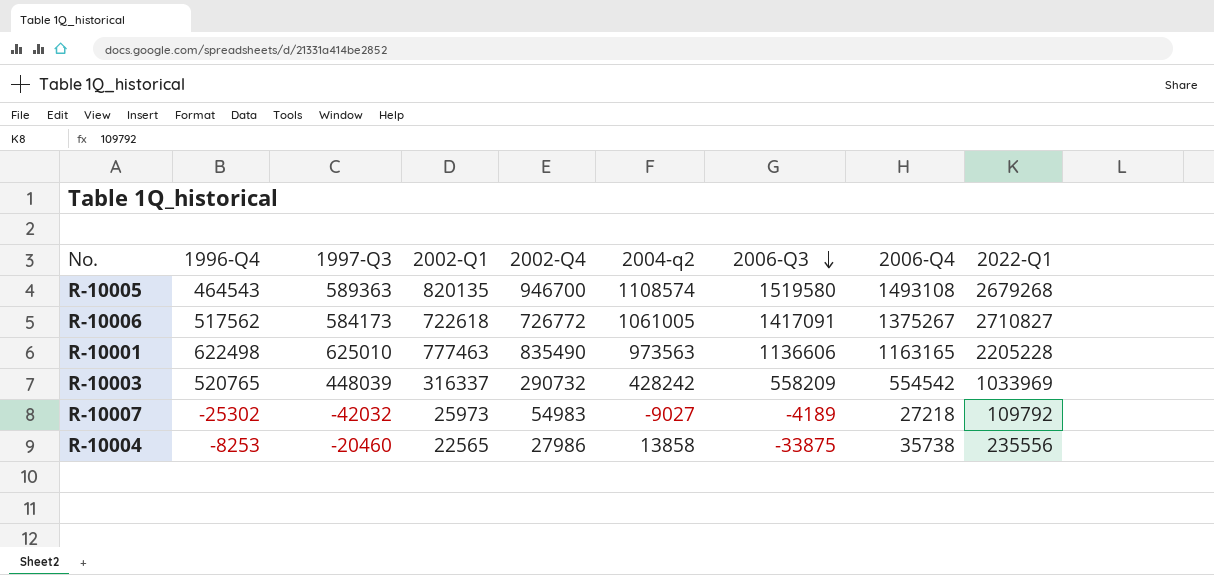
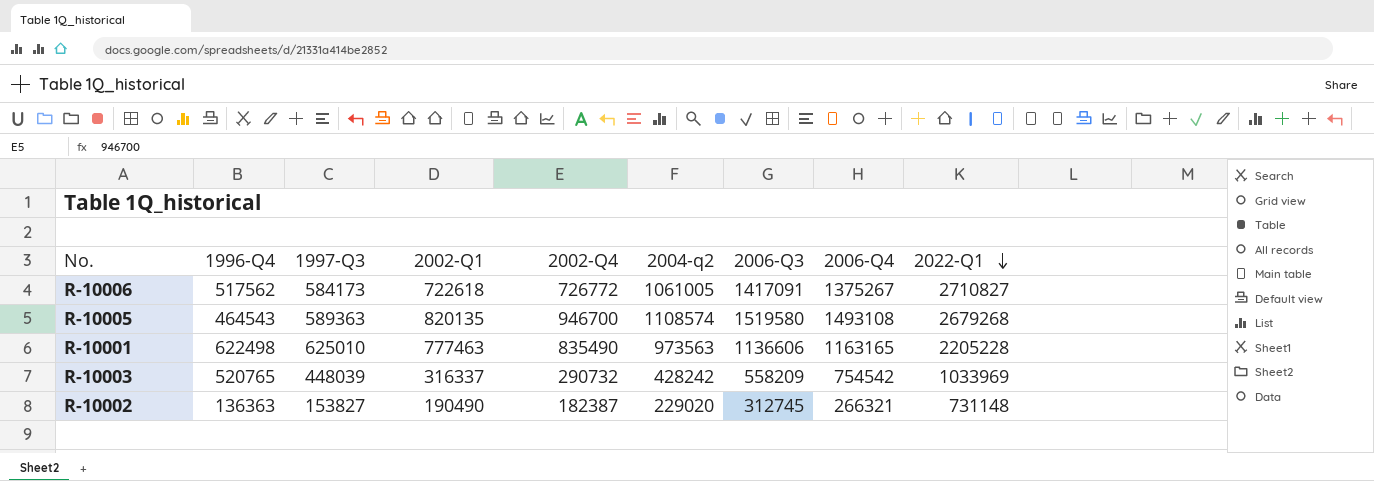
row order: 2006-Q3 descending -> 2022-Q1 descending
row R-10007: -25302 | -42032 | 25973 | 54983 | -9027 | -4189 | 27218 | 109792 -> none
row R-10004: -8253 | -20460 | 22565 | 27986 | 13858 | -33875 | 35738 | 235556 -> none
R-10003 | 2006-Q4: 554542 -> 754542
row R-10002: none -> 136363 | 153827 | 190490 | 182387 | 229020 | 312745 | 266321 | 731148

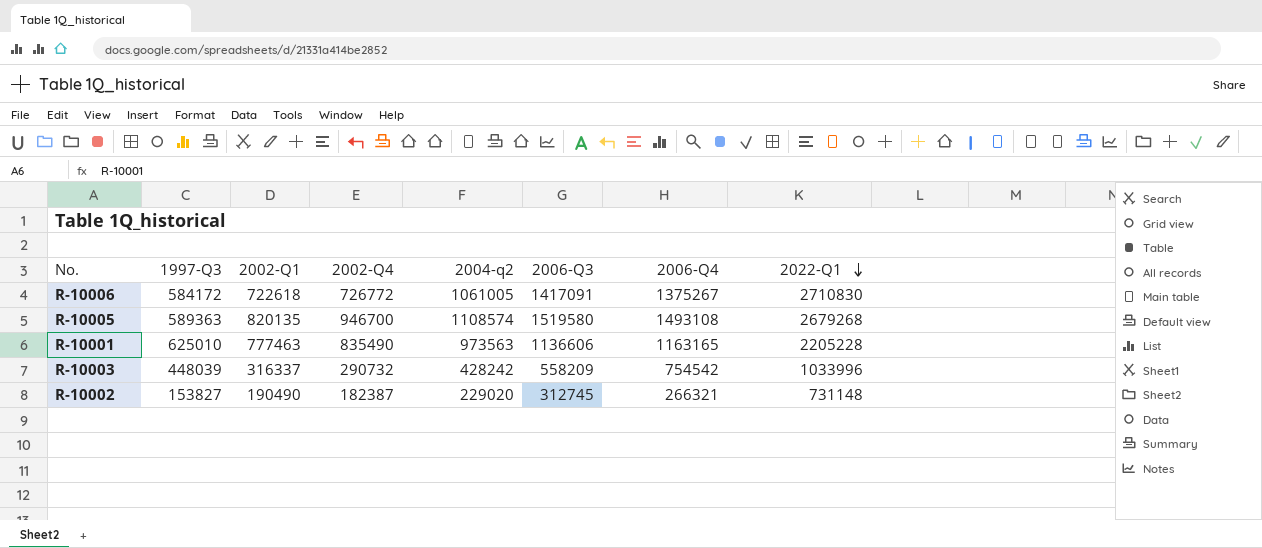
column 1996-Q4 | position: 2 -> none
R-10006 | 1997-Q3: 584173 -> 584172
R-10006 | 2022-Q1: 2710827 -> 2710830
R-10003 | 2022-Q1: 1033969 -> 1033996

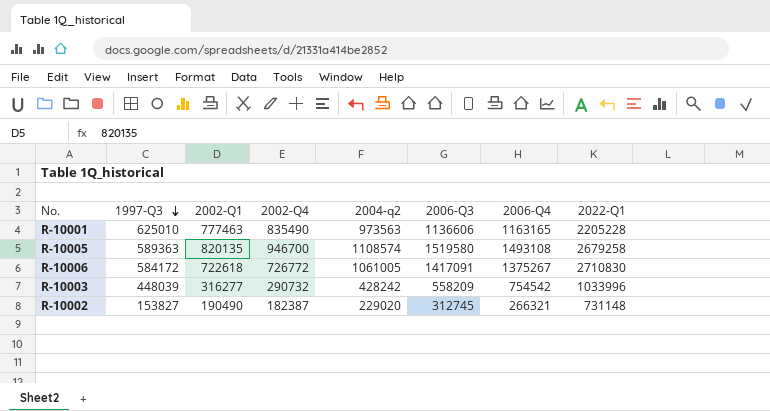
row order: 2022-Q1 descending -> 1997-Q3 descending
R-10005 | 2022-Q1: 2679268 -> 2679258
R-10003 | 2002-Q1: 316337 -> 316277

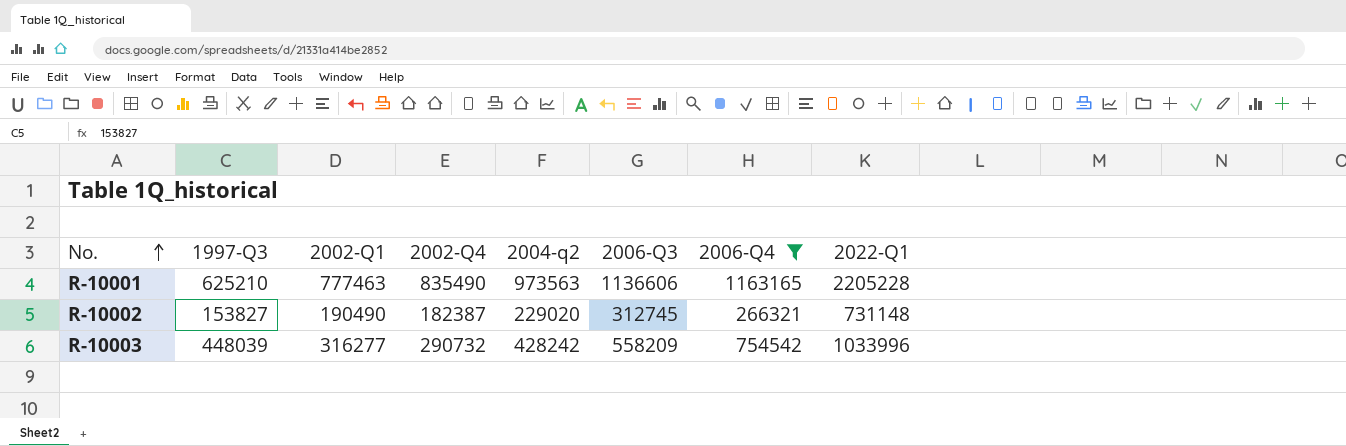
filter: none -> 2006-Q4 <= 1163165
row order: 1997-Q3 descending -> No. ascending
R-10001 | 1997-Q3: 625010 -> 625210

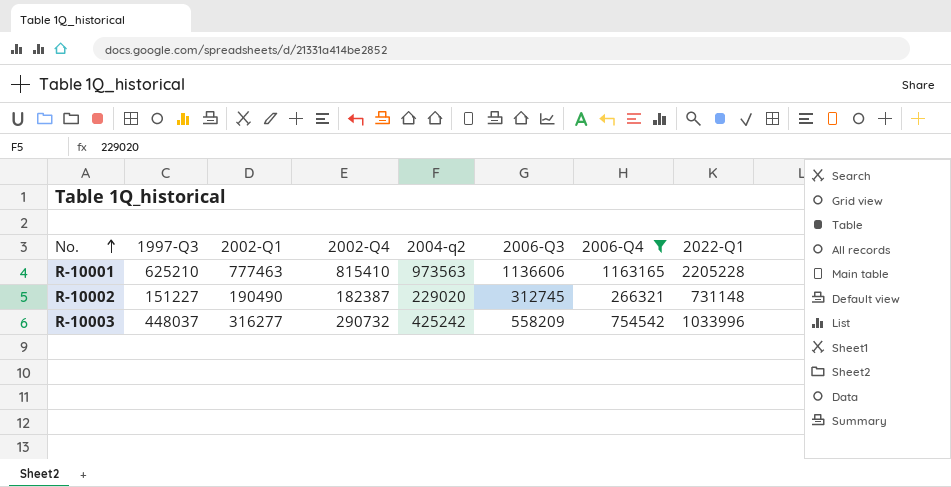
R-10001 | 2002-Q4: 835490 -> 815410
R-10002 | 1997-Q3: 153827 -> 151227
R-10003 | 1997-Q3: 448039 -> 448037
R-10003 | 2004-q2: 428242 -> 425242

